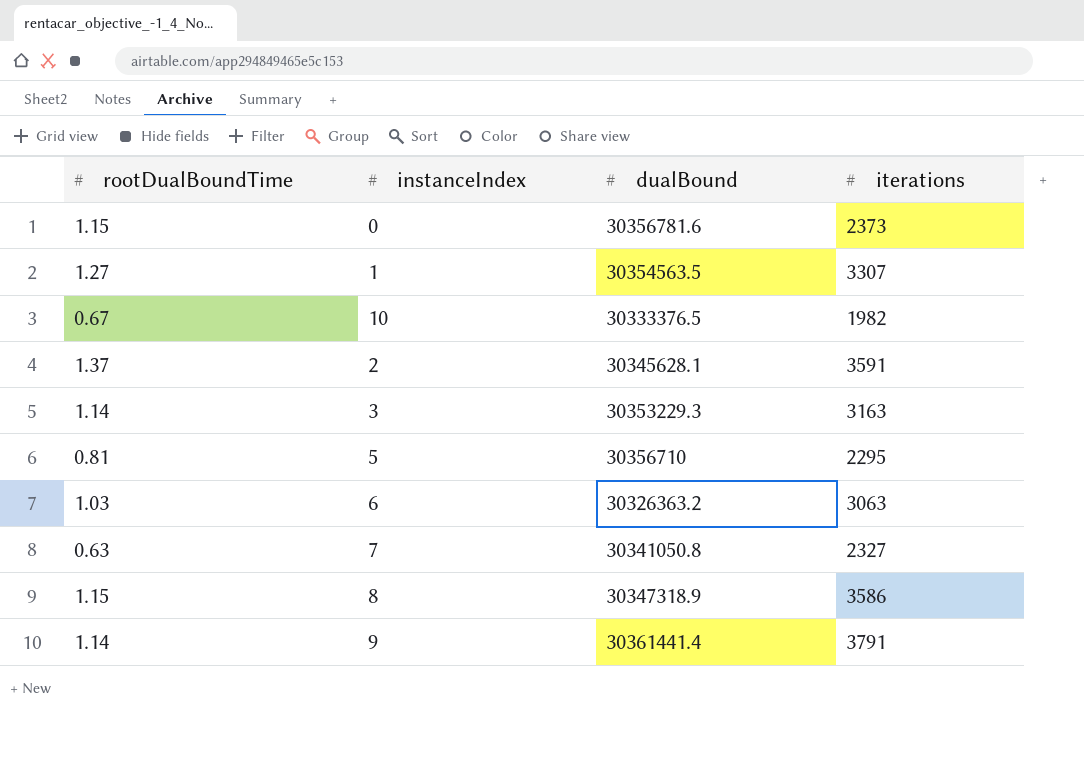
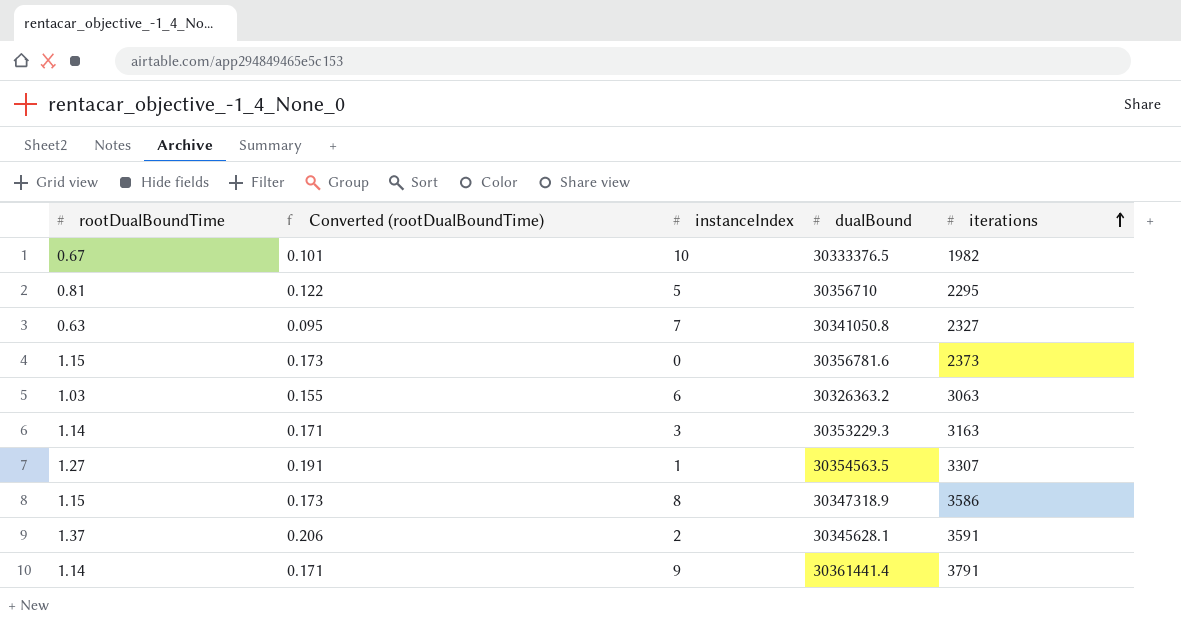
row order: none -> iterations ascending
column Converted (rootDualBoundTime) | formula: none -> [rootDualBoundTime] * 0.15

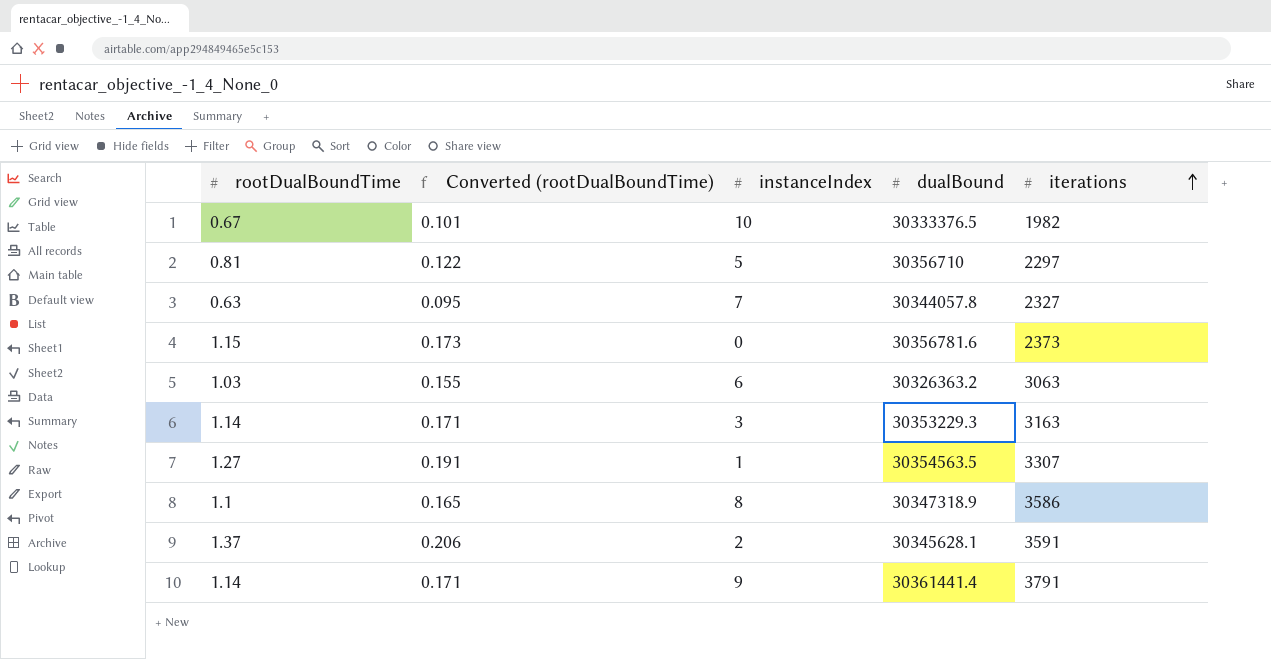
5 | iterations: 2295 -> 2297
7 | dualBound: 30341050.8 -> 30344057.8
8 | rootDualBoundTime: 1.15 -> 1.1
8 | Converted (rootDualBoundTime): 0.173 -> 0.165

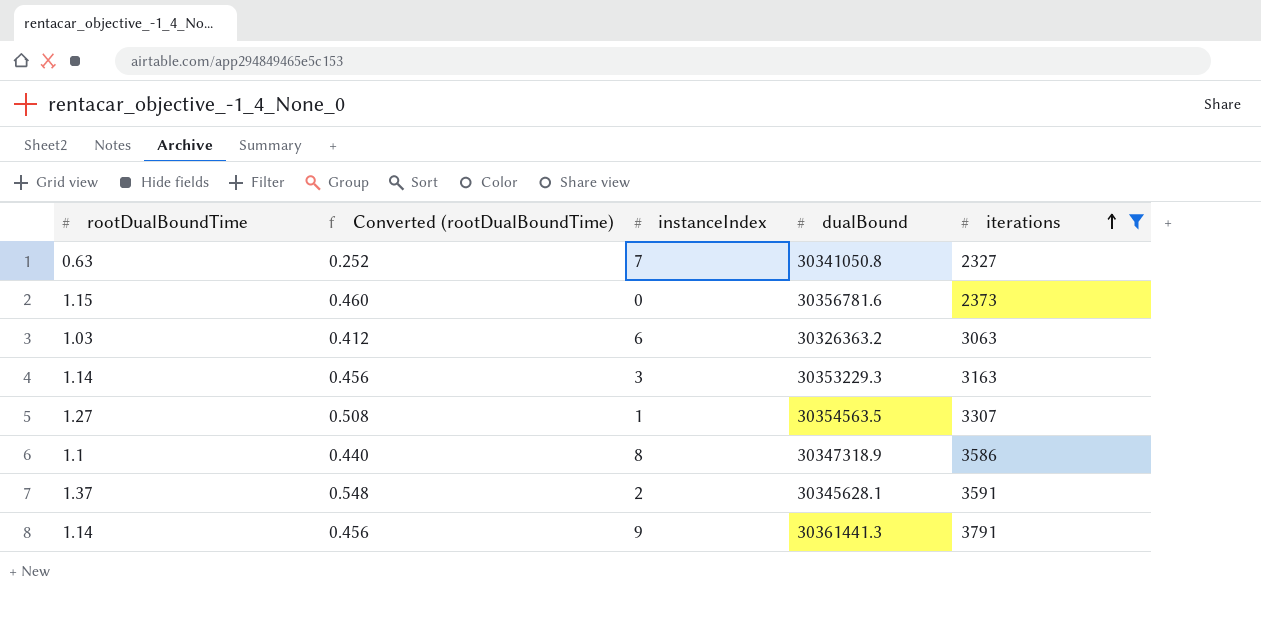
filter: none -> iterations >= 2327
column Converted (rootDualBoundTime) | formula: [rootDualBoundTime] * 0.15 -> [rootDualBoundTime] * 0.4
7 | dualBound: 30344057.8 -> 30341050.8
9 | dualBound: 30361441.4 -> 30361441.3

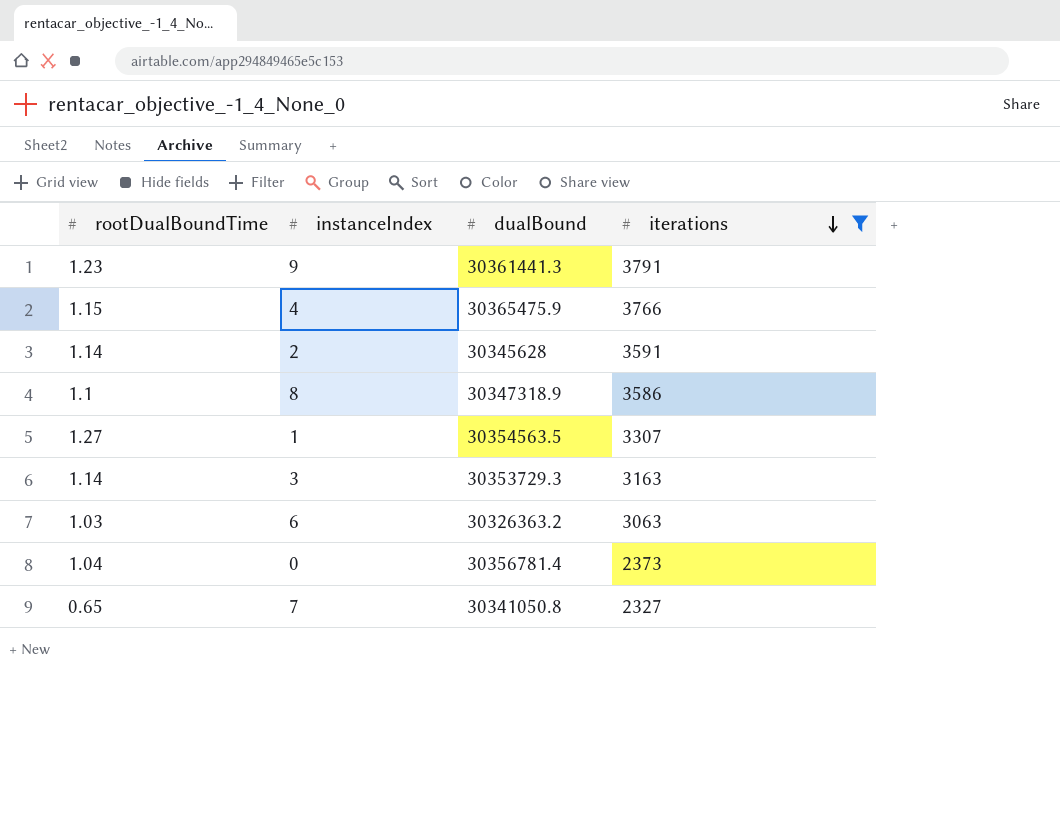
row order: iterations ascending -> iterations descending
column Converted (rootDualBoundTime) | formula: [rootDualBoundTime] * 0.4 -> none
9 | rootDualBoundTime: 1.14 -> 1.23
row 4: none -> 1.15 | 30365475.9 | 3766
2 | rootDualBoundTime: 1.37 -> 1.14
2 | dualBound: 30345628.1 -> 30345628
3 | dualBound: 30353229.3 -> 30353729.3
0 | rootDualBoundTime: 1.15 -> 1.04
0 | dualBound: 30356781.6 -> 30356781.4
7 | rootDualBoundTime: 0.63 -> 0.65

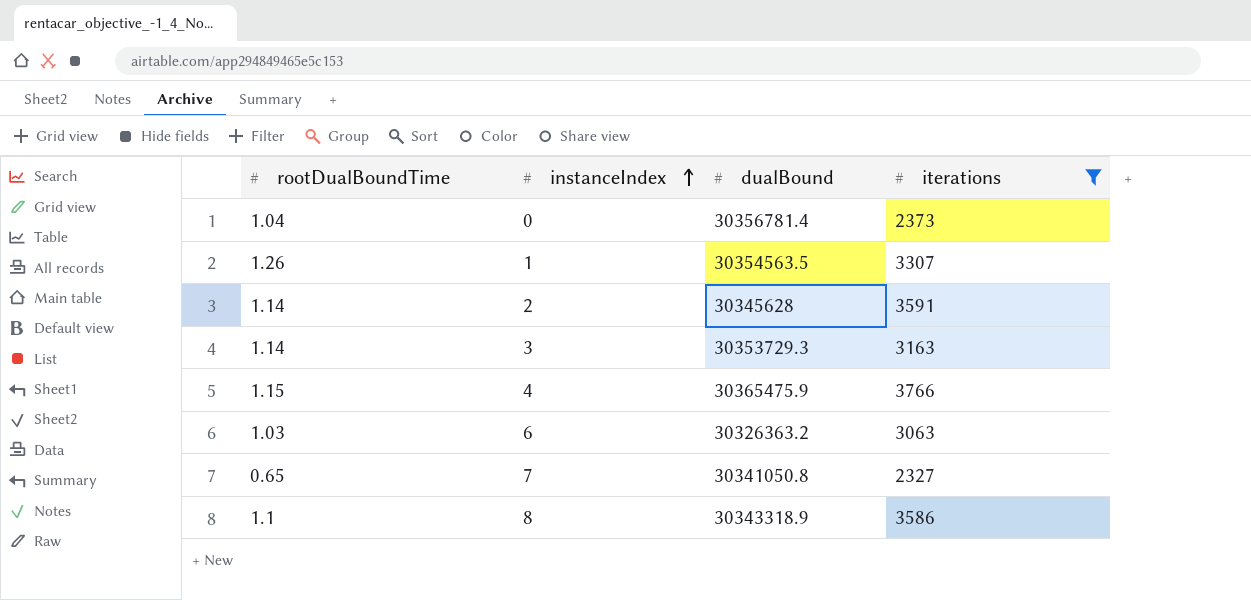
row order: iterations descending -> instanceIndex ascending
row 9: 1.23 | 30361441.3 | 3791 -> none
1 | rootDualBoundTime: 1.27 -> 1.26
8 | dualBound: 30347318.9 -> 30343318.9

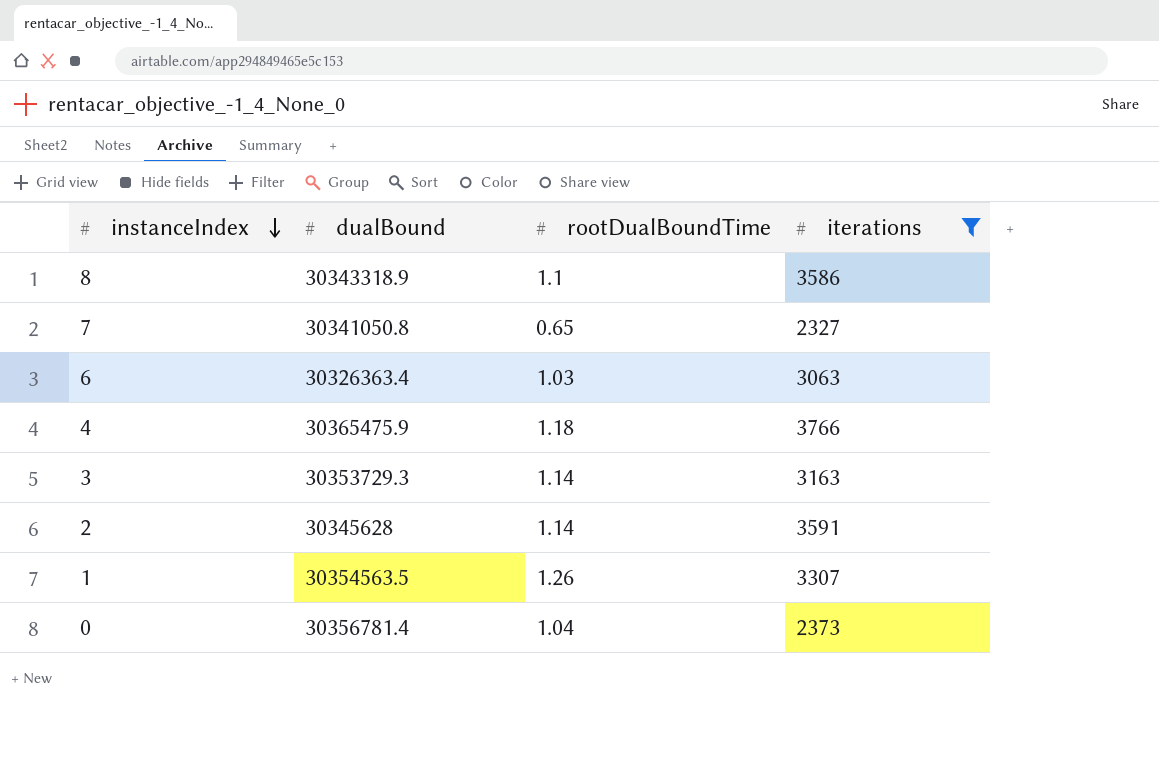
row order: instanceIndex ascending -> instanceIndex descending
column rootDualBoundTime | position: 1 -> 3
6 | dualBound: 30326363.2 -> 30326363.4
4 | rootDualBoundTime: 1.15 -> 1.18

